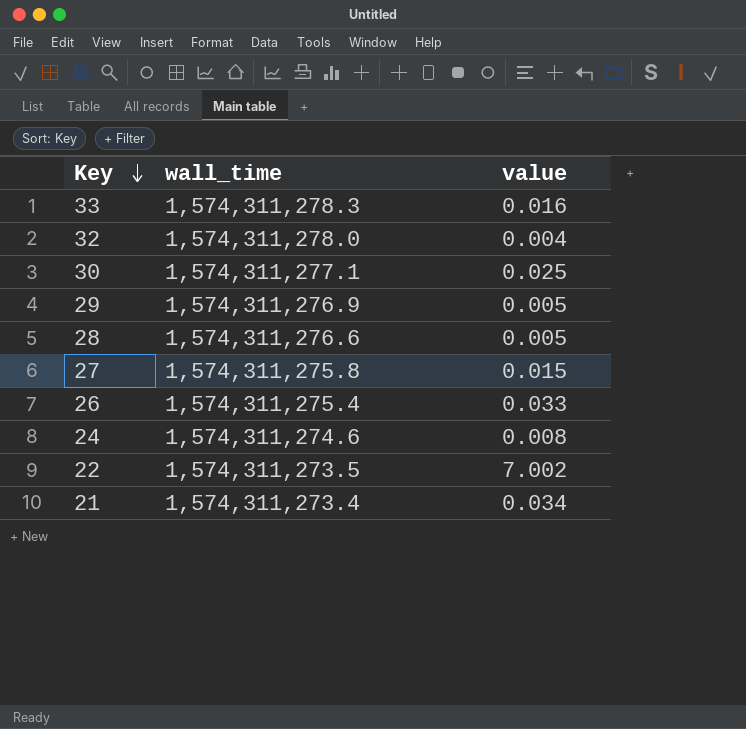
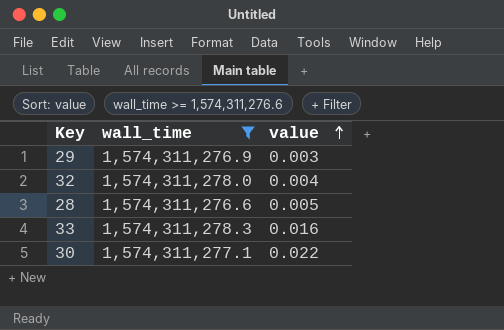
filter: none -> wall_time >= 1,574,311,276.6
row order: Key descending -> value ascending
29 | value: 0.005 -> 0.003
30 | value: 0.025 -> 0.022

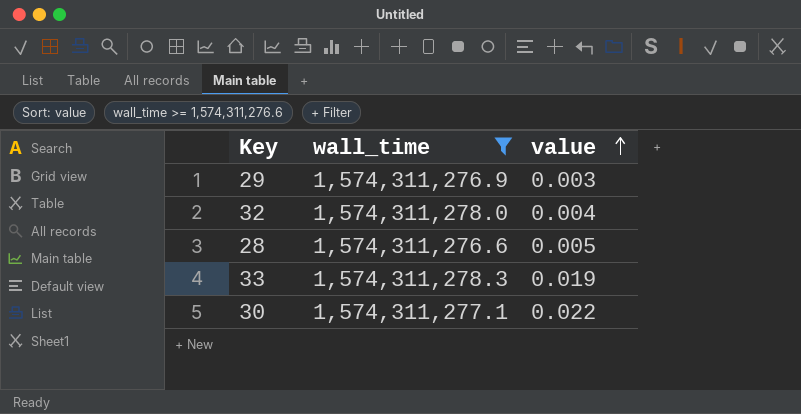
33 | value: 0.016 -> 0.019

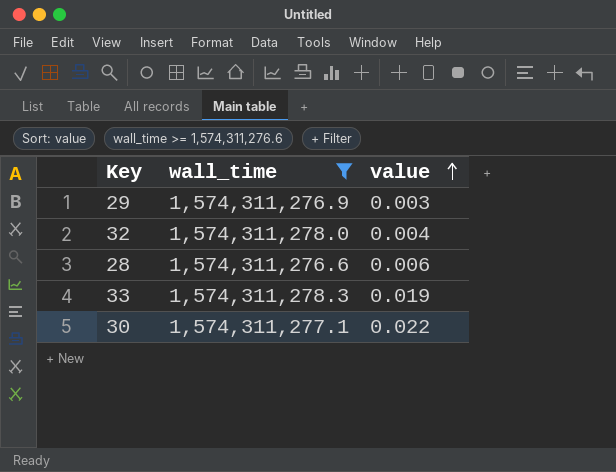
28 | value: 0.005 -> 0.006

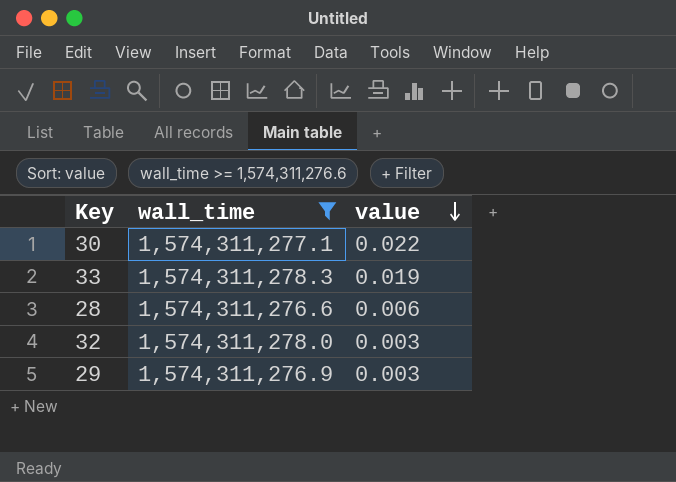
row order: value ascending -> value descending
32 | value: 0.004 -> 0.003

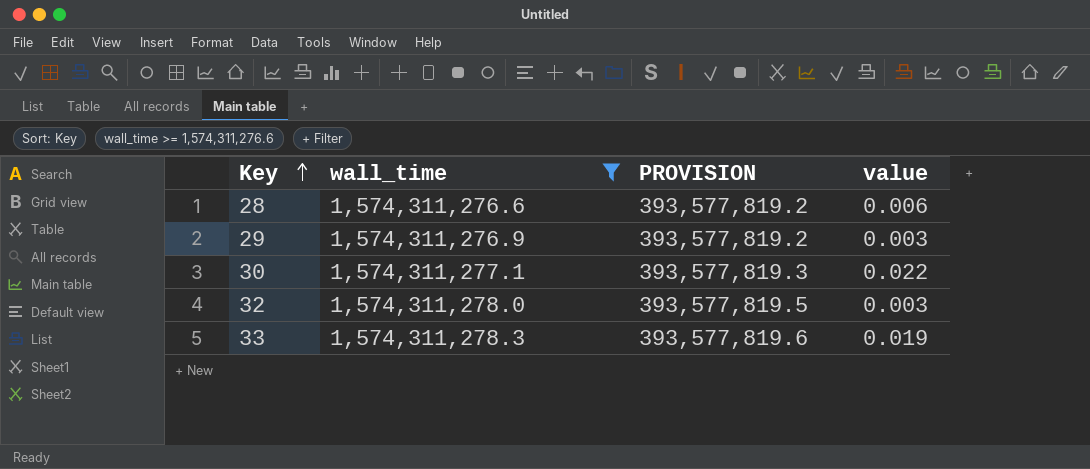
row order: value descending -> Key ascending
column PROVISION | formula: none -> [wall_time] * 0.25

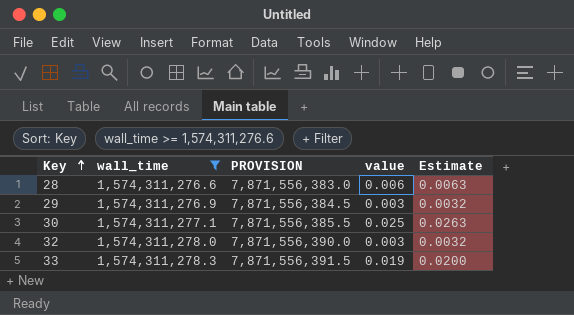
column PROVISION | formula: [wall_time] * 0.25 -> [wall_time] * 5
column Estimate | formula: none -> [value] * 1.05
30 | value: 0.022 -> 0.025

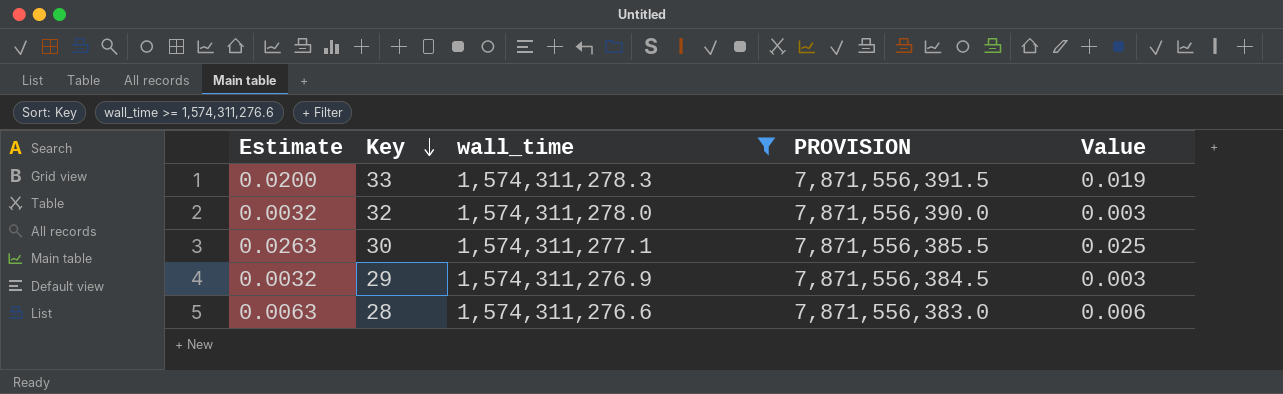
row order: Key ascending -> Key descending
column Estimate | position: 5 -> 1
column name: value -> Value

